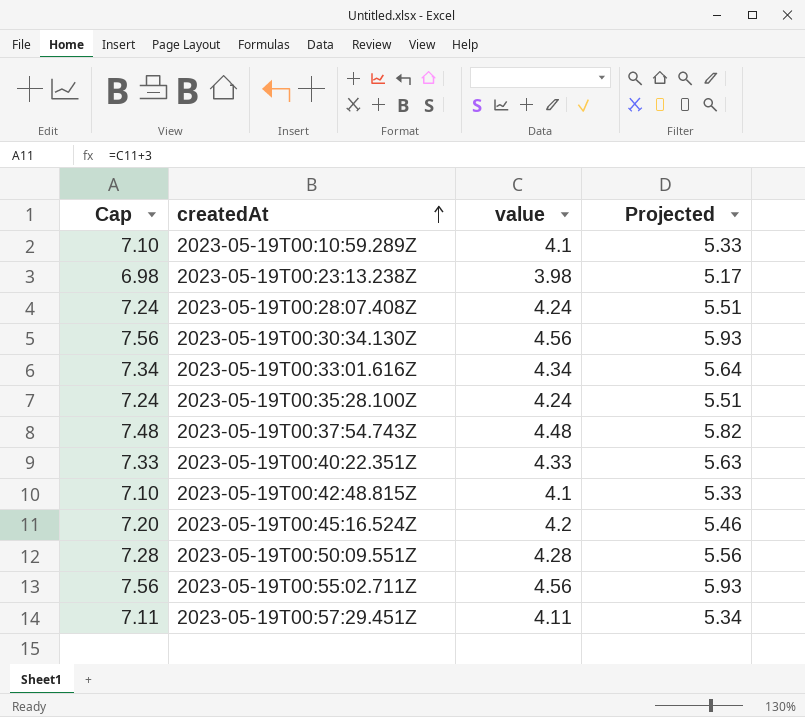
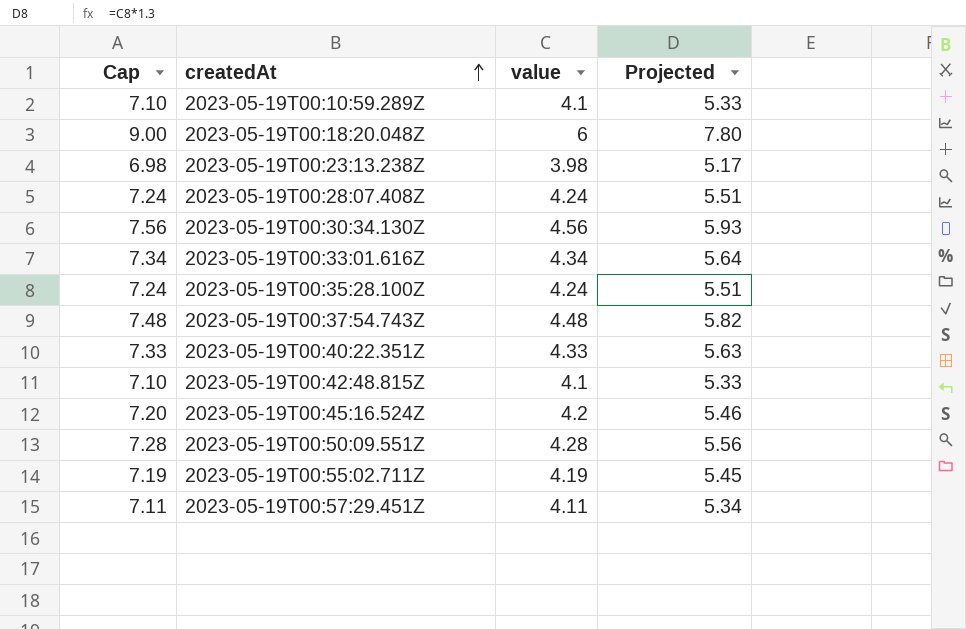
row 2023-05-19T00:18:20.048Z: none -> 9.00 | 6 | 7.80
2023-05-19T00:55:02.711Z | Cap: 7.56 -> 7.19
2023-05-19T00:55:02.711Z | value: 4.56 -> 4.19
2023-05-19T00:55:02.711Z | Projected: 5.93 -> 5.45

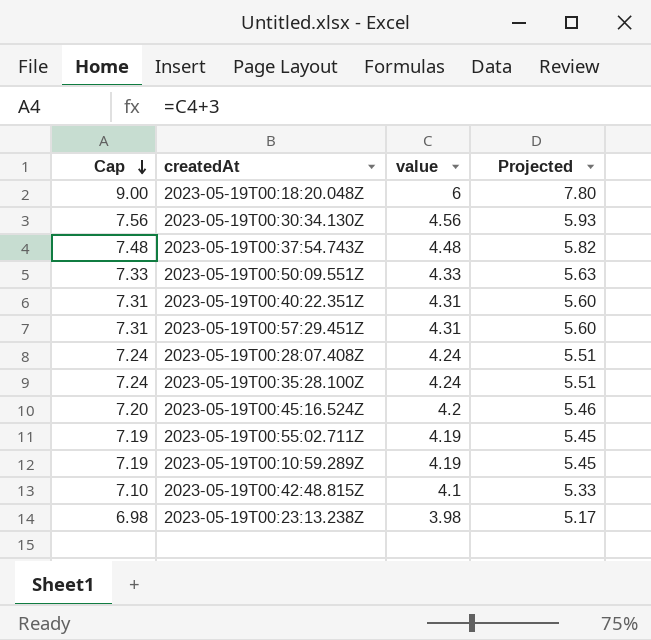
row order: createdAt ascending -> Cap descending
row 2023-05-19T00:33:01.616Z: 7.34 | 4.34 | 5.64 -> none
2023-05-19T00:50:09.551Z | Cap: 7.28 -> 7.33
2023-05-19T00:50:09.551Z | value: 4.28 -> 4.33
2023-05-19T00:50:09.551Z | Projected: 5.56 -> 5.63
2023-05-19T00:40:22.351Z | Cap: 7.33 -> 7.31
2023-05-19T00:40:22.351Z | value: 4.33 -> 4.31
2023-05-19T00:40:22.351Z | Projected: 5.63 -> 5.60
2023-05-19T00:57:29.451Z | Cap: 7.11 -> 7.31
2023-05-19T00:57:29.451Z | value: 4.11 -> 4.31
2023-05-19T00:57:29.451Z | Projected: 5.34 -> 5.60
2023-05-19T00:10:59.289Z | Cap: 7.10 -> 7.19
2023-05-19T00:10:59.289Z | value: 4.1 -> 4.19
2023-05-19T00:10:59.289Z | Projected: 5.33 -> 5.45

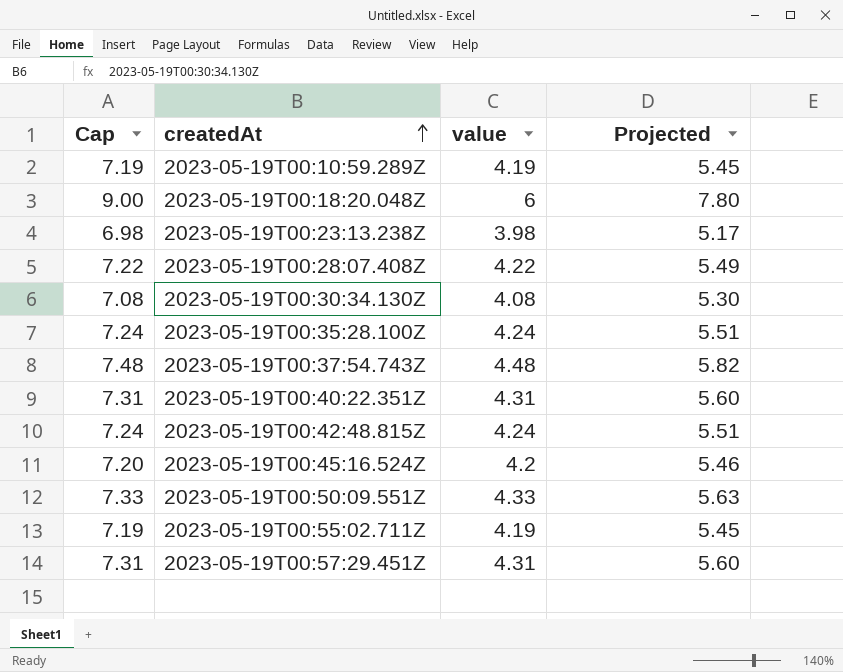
row order: Cap descending -> createdAt ascending
2023-05-19T00:28:07.408Z | Cap: 7.24 -> 7.22
2023-05-19T00:28:07.408Z | value: 4.24 -> 4.22
2023-05-19T00:28:07.408Z | Projected: 5.51 -> 5.49
2023-05-19T00:30:34.130Z | Cap: 7.56 -> 7.08
2023-05-19T00:30:34.130Z | value: 4.56 -> 4.08
2023-05-19T00:30:34.130Z | Projected: 5.93 -> 5.30
2023-05-19T00:42:48.815Z | Cap: 7.10 -> 7.24
2023-05-19T00:42:48.815Z | value: 4.1 -> 4.24
2023-05-19T00:42:48.815Z | Projected: 5.33 -> 5.51

